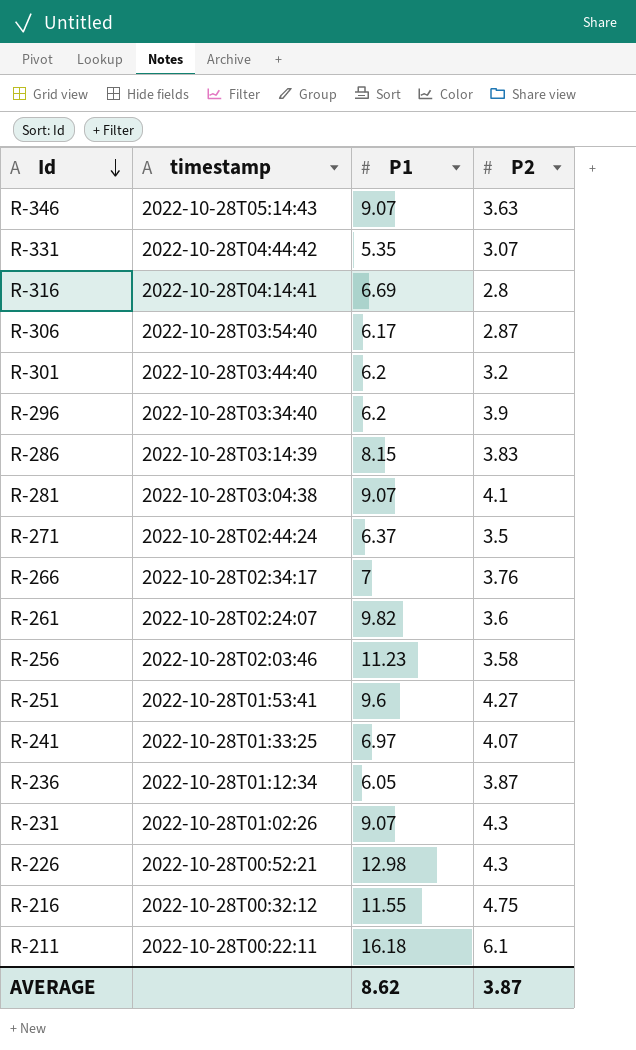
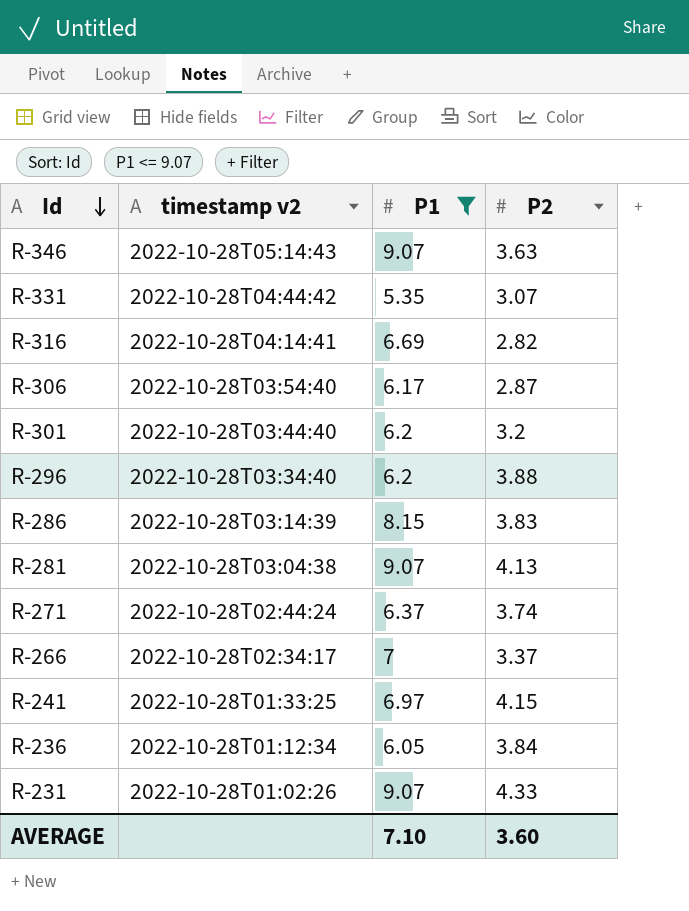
filter: none -> P1 <= 9.07
column name: timestamp -> timestamp v2
R-316 | P2: 2.8 -> 2.82
R-296 | P2: 3.9 -> 3.88
R-281 | P2: 4.1 -> 4.13
R-271 | P2: 3.5 -> 3.74
R-266 | P2: 3.76 -> 3.37
R-241 | P2: 4.07 -> 4.15
R-236 | P2: 3.87 -> 3.84
R-231 | P2: 4.3 -> 4.33
AVERAGE | P1: 8.62 -> 7.10
AVERAGE | P2: 3.87 -> 3.60

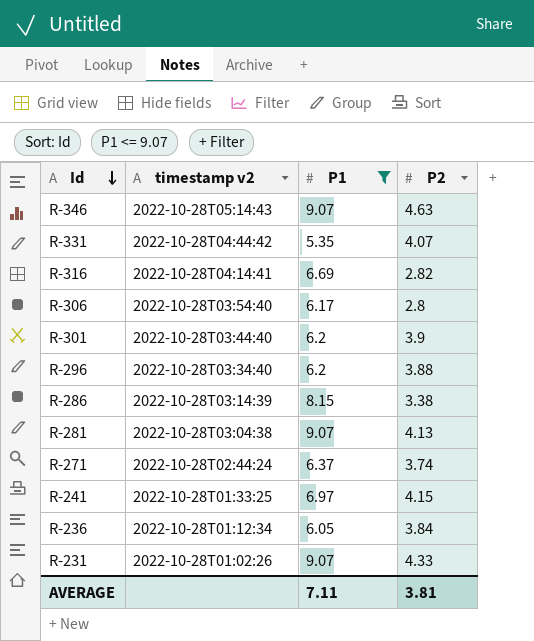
row R-266: 2022-10-28T02:34:17 | 7 | 3.37 -> none
R-346 | P2: 3.63 -> 4.63
R-331 | P2: 3.07 -> 4.07
R-306 | P2: 2.87 -> 2.8
R-301 | P2: 3.2 -> 3.9
R-286 | P2: 3.83 -> 3.38
AVERAGE | P1: 7.10 -> 7.11
AVERAGE | P2: 3.60 -> 3.81

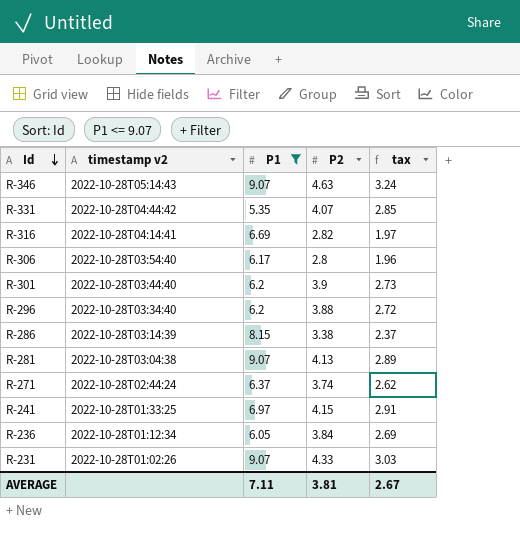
column tax | formula: none -> [P2] * 0.7

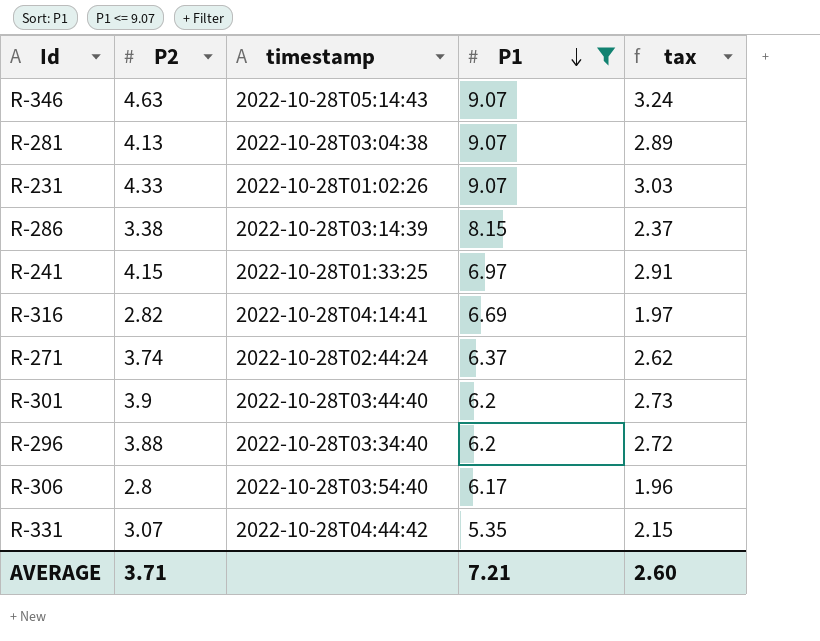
row order: Id descending -> P1 descending
column P2 | position: 4 -> 2
column name: timestamp v2 -> timestamp
row R-236: 2022-10-28T01:12:34 | 6.05 | 3.84 | 2.69 -> none
R-331 | P2: 4.07 -> 3.07
R-331 | tax: 2.85 -> 2.15
AVERAGE | P2: 3.81 -> 3.71
AVERAGE | P1: 7.11 -> 7.21
AVERAGE | tax: 2.67 -> 2.60

